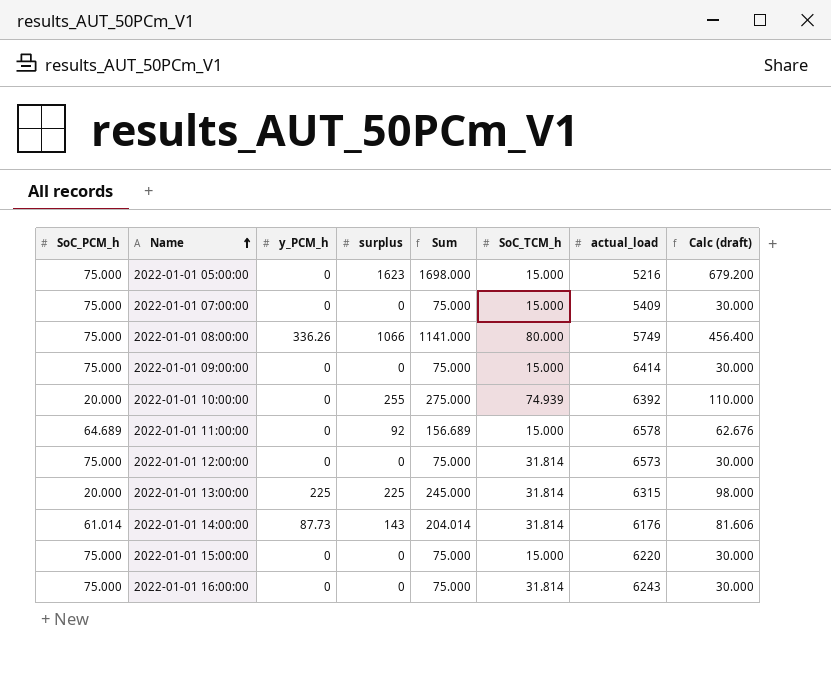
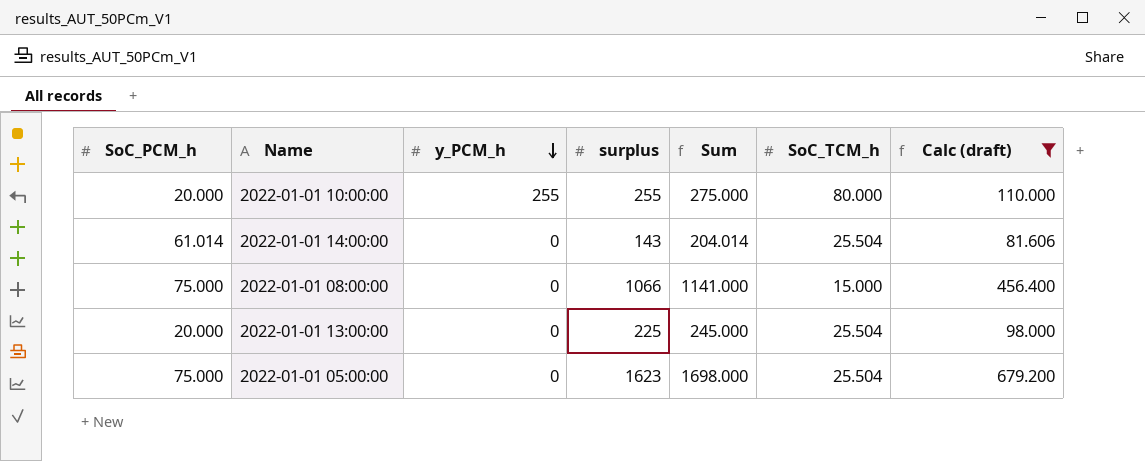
filter: none -> Calc (draft) >= 81.606
row order: Name ascending -> y_PCM_h descending
column actual_load | position: 7 -> none
2022-01-01 10:00:00 | y_PCM_h: 0 -> 255
2022-01-01 10:00:00 | SoC_TCM_h: 74.939 -> 80.000
2022-01-01 14:00:00 | y_PCM_h: 87.73 -> 0
2022-01-01 14:00:00 | SoC_TCM_h: 31.814 -> 25.504
2022-01-01 08:00:00 | y_PCM_h: 336.26 -> 0
2022-01-01 08:00:00 | SoC_TCM_h: 80.000 -> 15.000
2022-01-01 13:00:00 | y_PCM_h: 225 -> 0
2022-01-01 13:00:00 | SoC_TCM_h: 31.814 -> 25.504
2022-01-01 05:00:00 | SoC_TCM_h: 15.000 -> 25.504

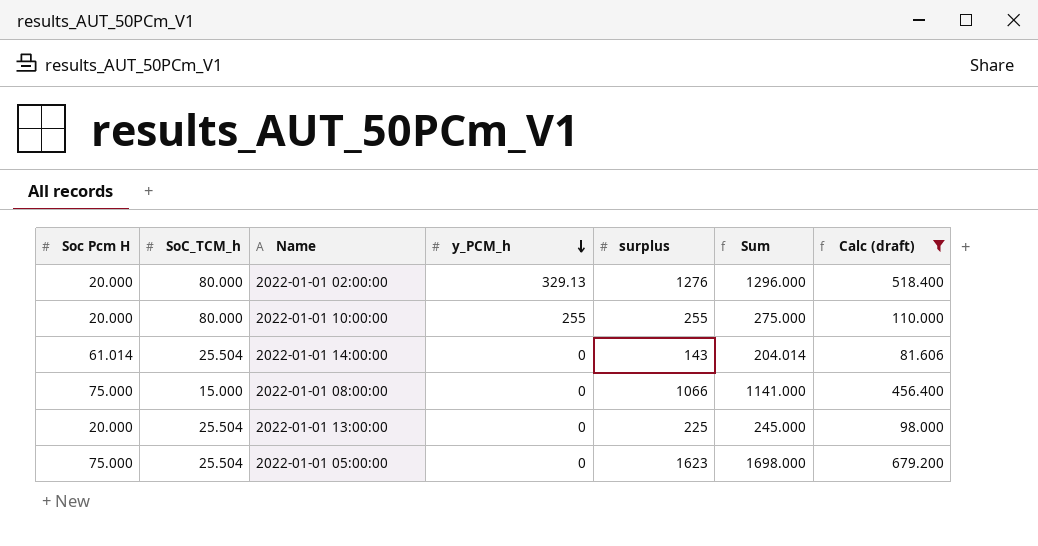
column name: SoC_PCM_h -> Soc Pcm H
column SoC_TCM_h | position: 6 -> 2
row 2022-01-01 02:00:00: none -> 20.000 | 80.000 | 329.13 | 1276 | 1296.000 | 518.400

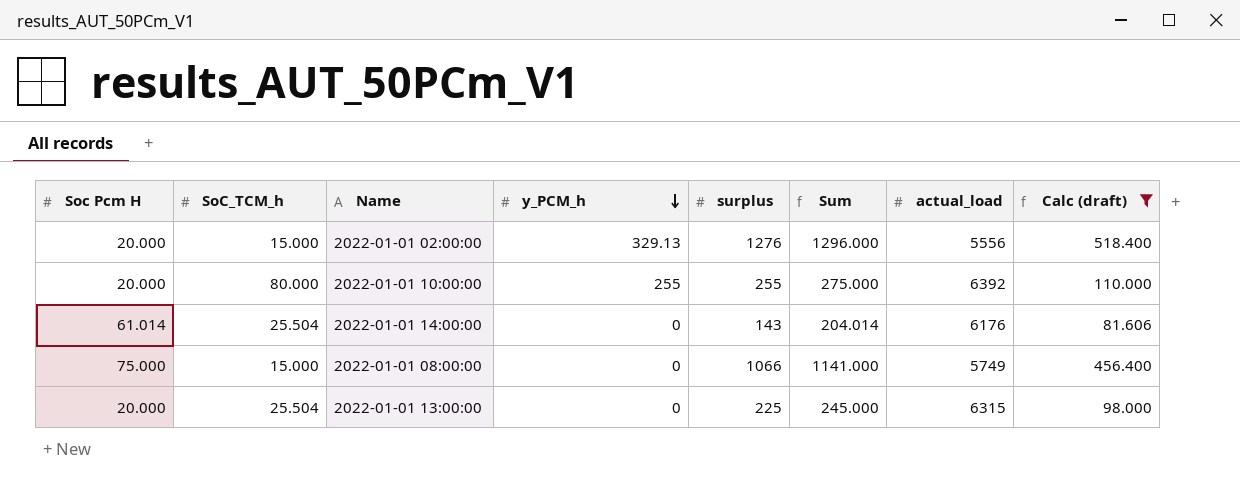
column actual_load | position: none -> 7
row 2022-01-01 05:00:00: 75.000 | 25.504 | 0 | 1623 | 1698.000 | 679.200 -> none
2022-01-01 02:00:00 | SoC_TCM_h: 80.000 -> 15.000

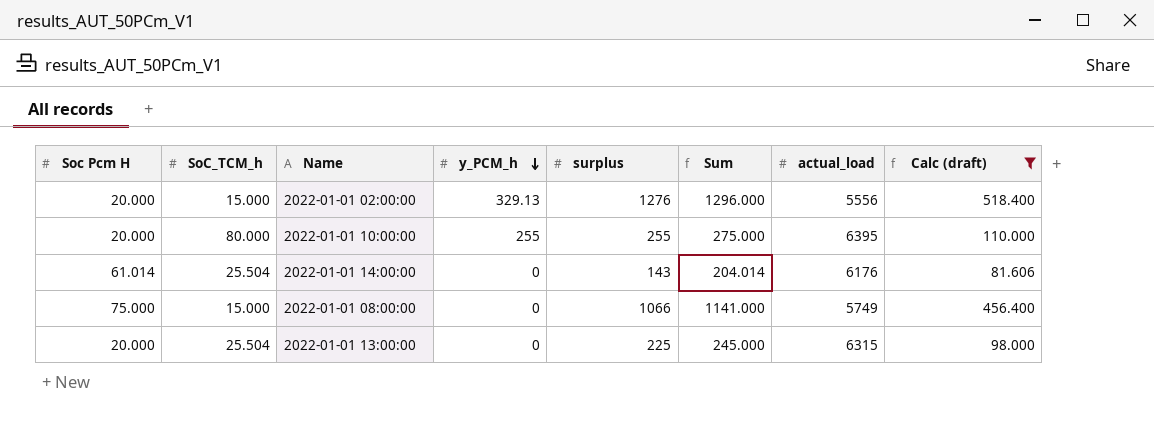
2022-01-01 10:00:00 | actual_load: 6392 -> 6395

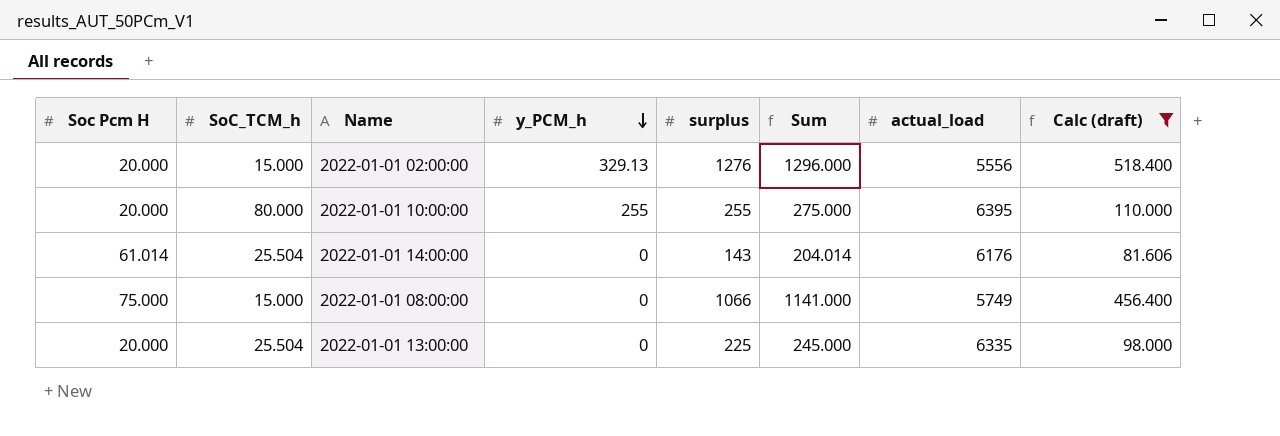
2022-01-01 13:00:00 | actual_load: 6315 -> 6335

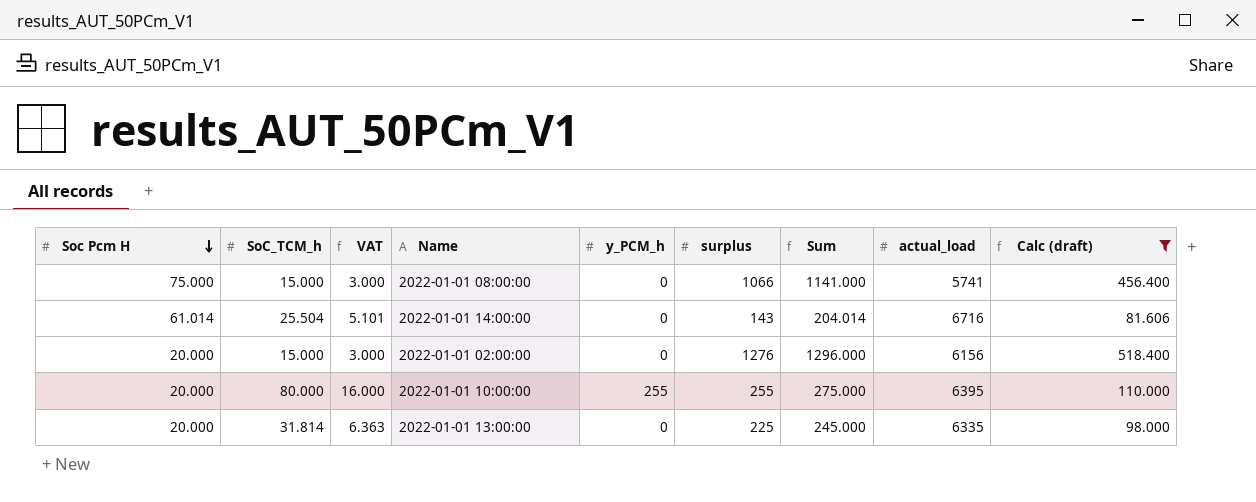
row order: y_PCM_h descending -> Soc Pcm H descending
column VAT | formula: none -> [SoC_TCM_h] * 0.2
2022-01-01 08:00:00 | actual_load: 5749 -> 5741
2022-01-01 14:00:00 | actual_load: 6176 -> 6716
2022-01-01 02:00:00 | y_PCM_h: 329.13 -> 0
2022-01-01 02:00:00 | actual_load: 5556 -> 6156
2022-01-01 13:00:00 | SoC_TCM_h: 25.504 -> 31.814

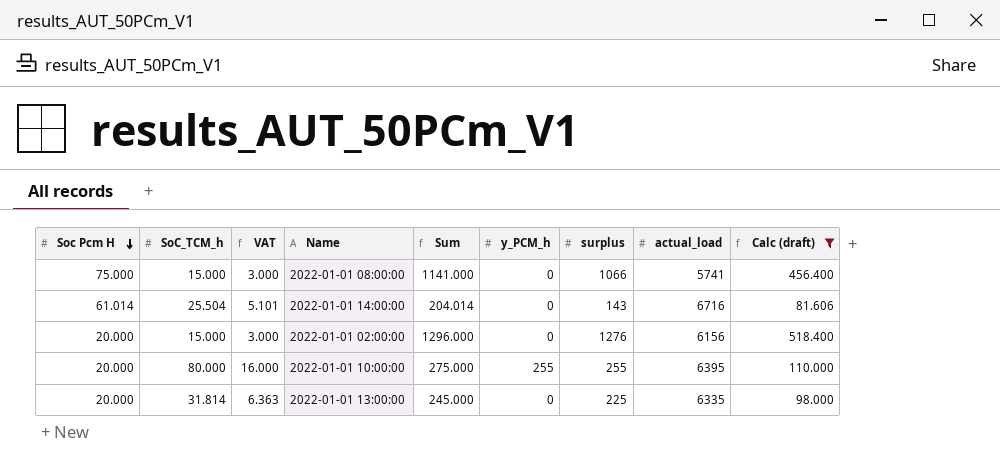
column Sum | position: 7 -> 5

